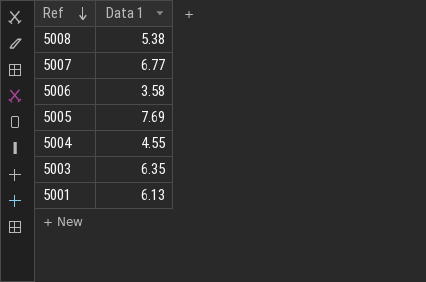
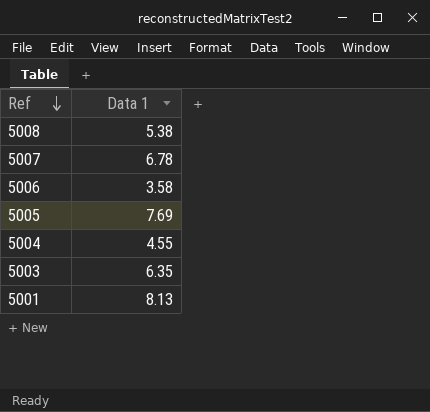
5007 | Data 1: 6.77 -> 6.78
5001 | Data 1: 6.13 -> 8.13

